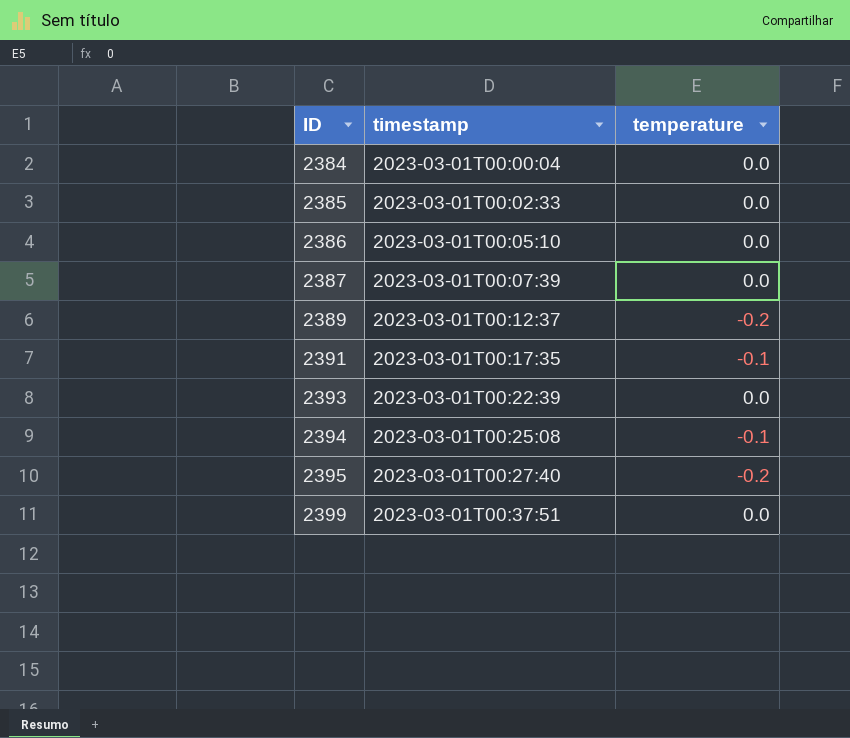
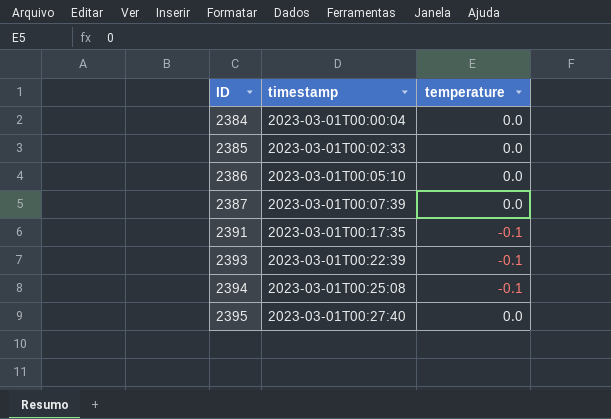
row 2389: 2023-03-01T00:12:37 | -0.2 -> none
row 2399: 2023-03-01T00:37:51 | 0.0 -> none
2393 | temperature: 0.0 -> -0.1
2395 | temperature: -0.2 -> 0.0

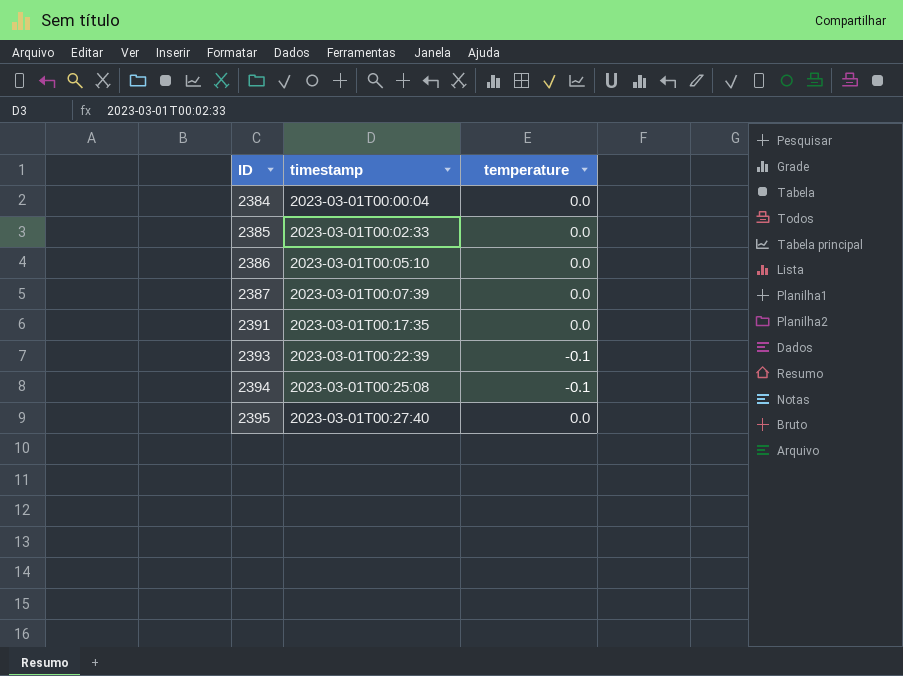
2391 | temperature: -0.1 -> 0.0

